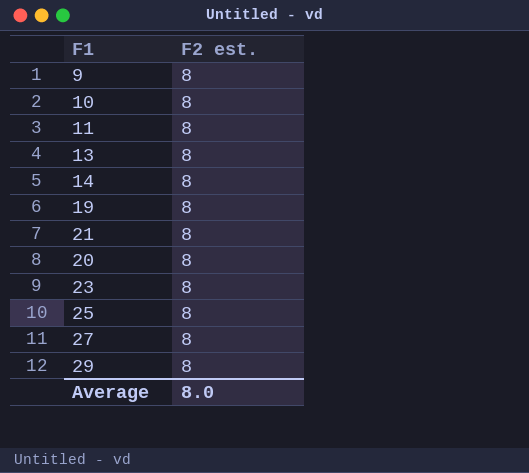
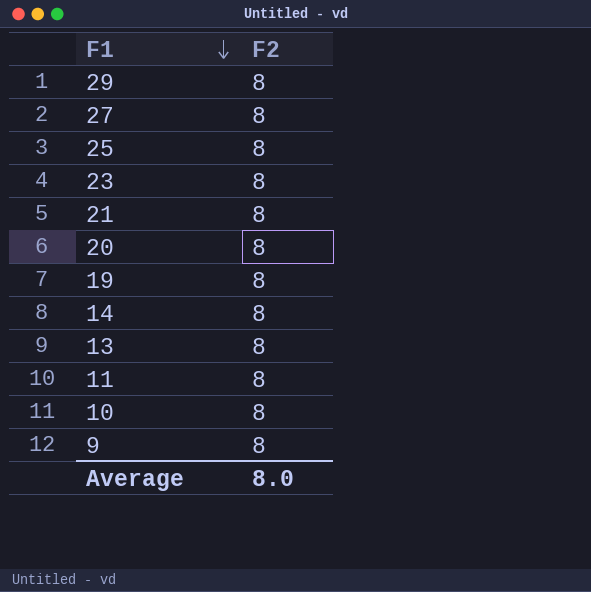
row order: none -> F1 descending
column name: F2 est. -> F2

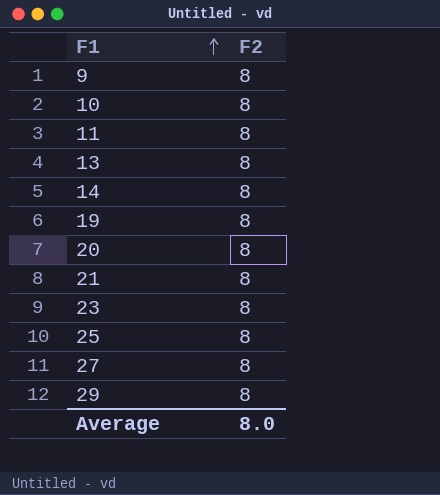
row order: F1 descending -> F1 ascending

